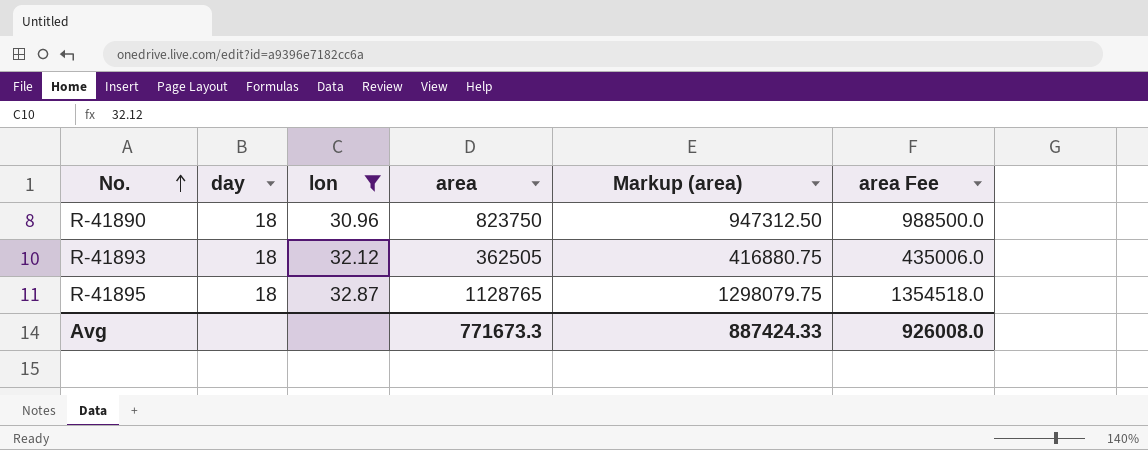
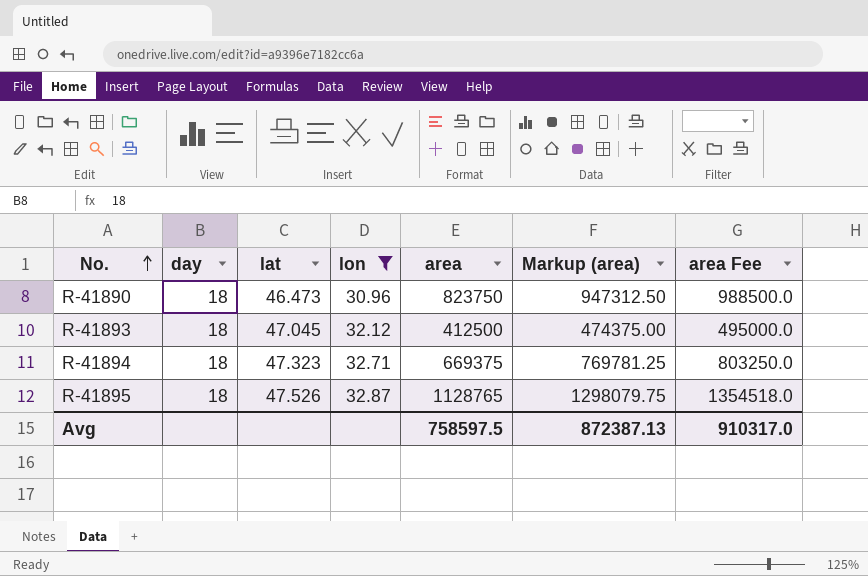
column lat | position: none -> 3
R-41893 | area: 362505 -> 412500
R-41893 | Markup (area): 416880.75 -> 474375.00
R-41893 | area Fee: 435006.0 -> 495000.0
row R-41894: none -> 18 | 47.323 | 32.71 | 669375 | 769781.25 | 803250.0
Avg | area: 771673.3 -> 758597.5
Avg | Markup (area): 887424.33 -> 872387.13
Avg | area Fee: 926008.0 -> 910317.0

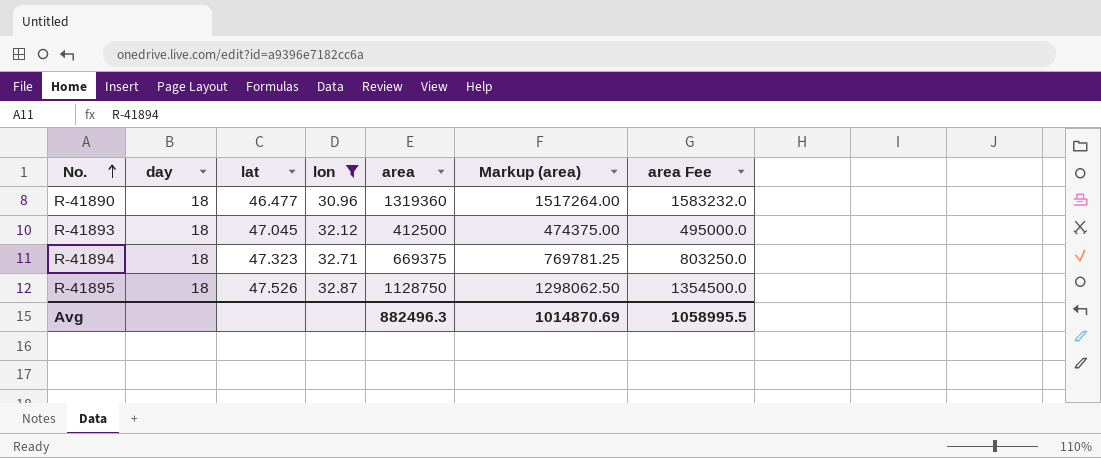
R-41890 | lat: 46.473 -> 46.477
R-41890 | area: 823750 -> 1319360
R-41890 | Markup (area): 947312.50 -> 1517264.00
R-41890 | area Fee: 988500.0 -> 1583232.0
R-41895 | area: 1128765 -> 1128750
R-41895 | Markup (area): 1298079.75 -> 1298062.50
R-41895 | area Fee: 1354518.0 -> 1354500.0
Avg | area: 758597.5 -> 882496.3
Avg | Markup (area): 872387.13 -> 1014870.69
Avg | area Fee: 910317.0 -> 1058995.5

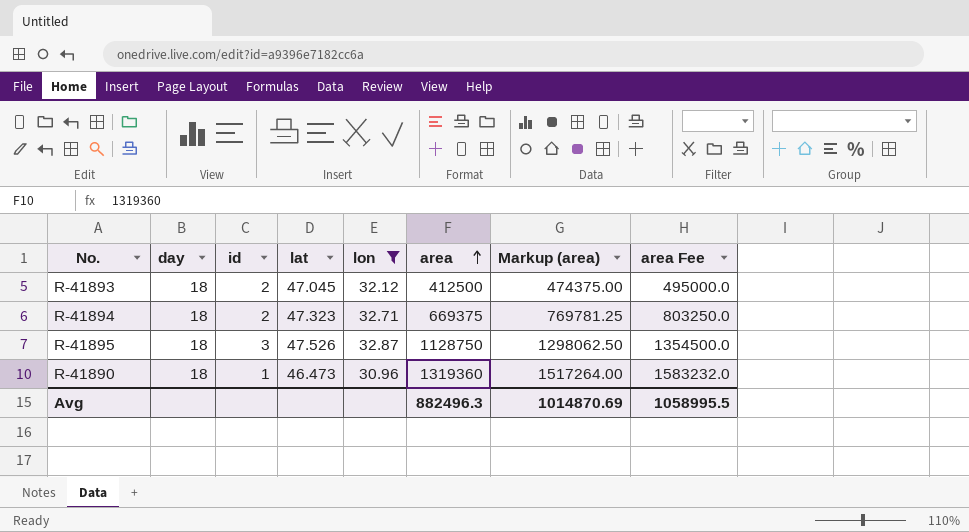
row order: No. ascending -> area ascending
column id | position: none -> 3
R-41890 | lat: 46.477 -> 46.473

